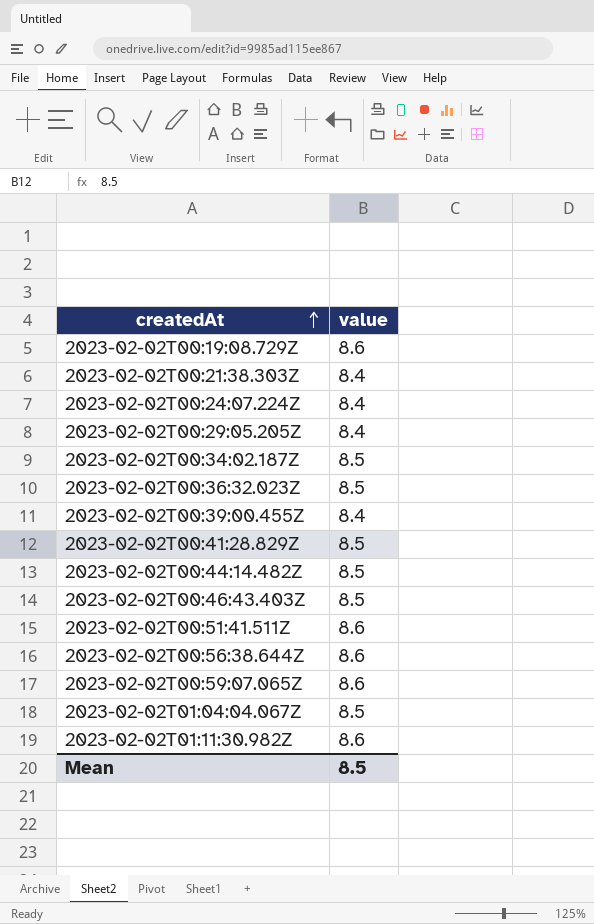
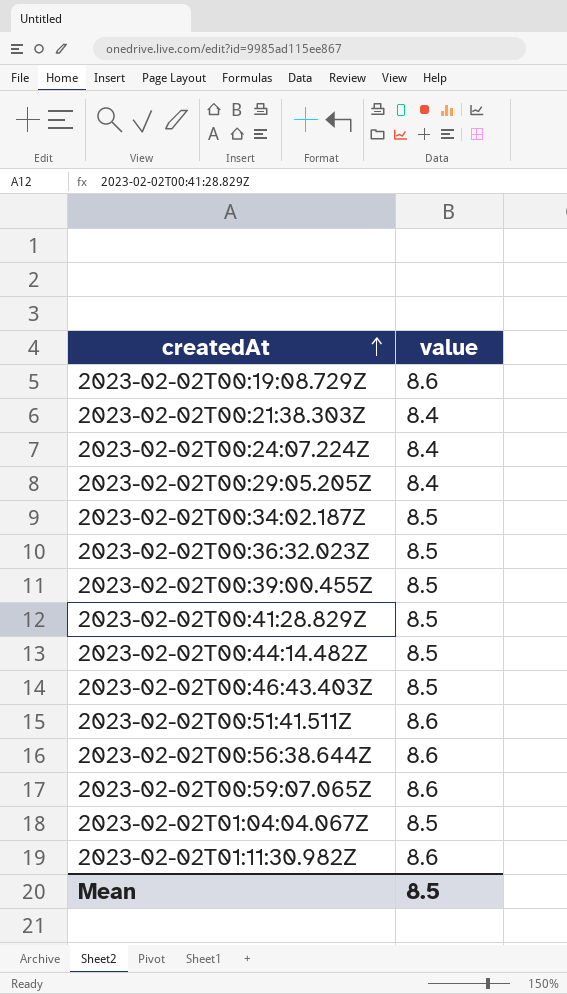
2023-02-02T00:39:00.455Z | value: 8.4 -> 8.5

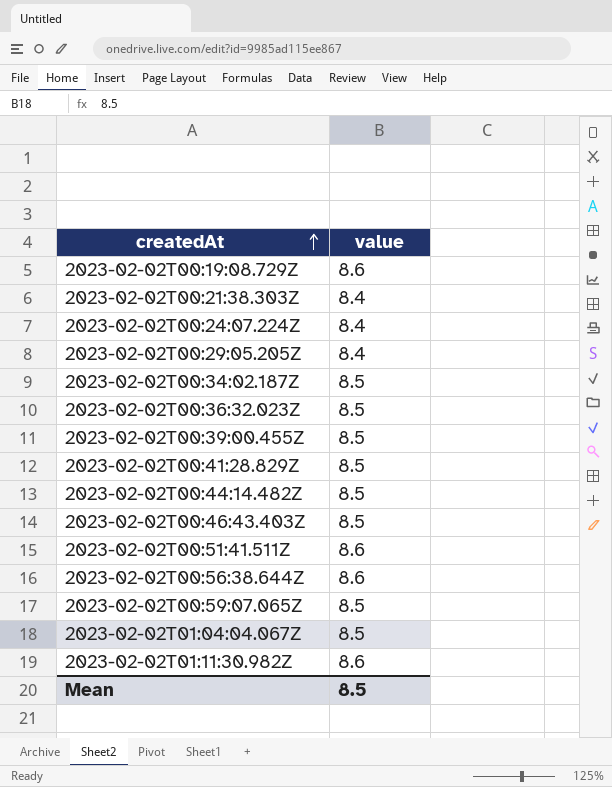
2023-02-02T00:59:07.065Z | value: 8.6 -> 8.5

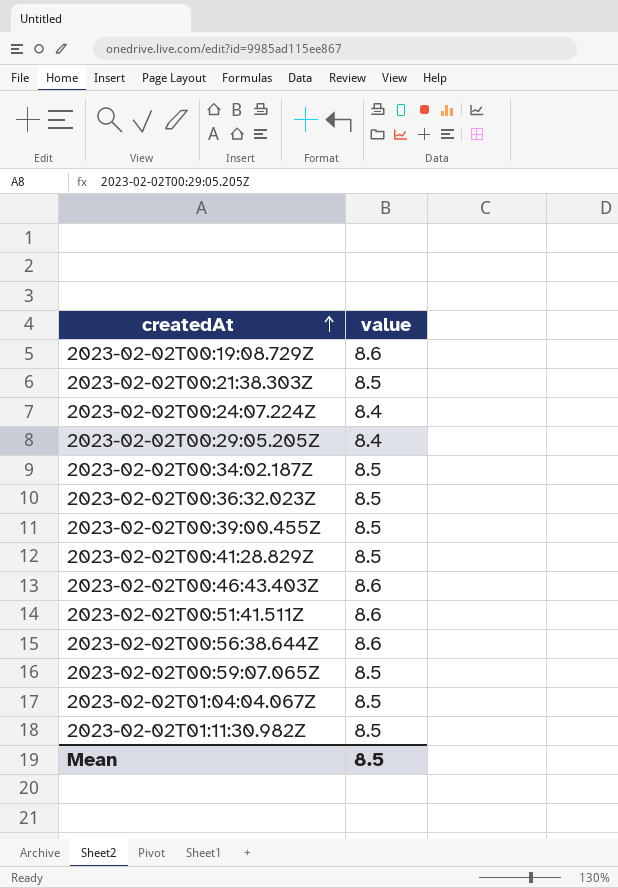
row 2023-02-02T00:44:14.482Z: 8.5 -> none
2023-02-02T00:21:38.303Z | value: 8.4 -> 8.5
2023-02-02T00:46:43.403Z | value: 8.5 -> 8.6
2023-02-02T01:11:30.982Z | value: 8.6 -> 8.5

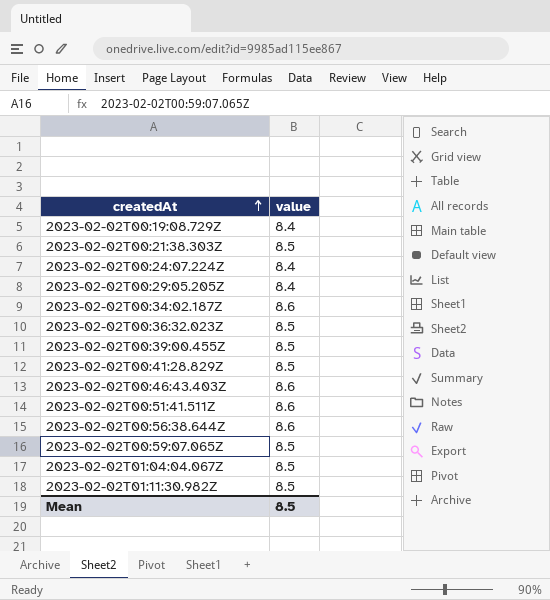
2023-02-02T00:19:08.729Z | value: 8.6 -> 8.4
2023-02-02T00:34:02.187Z | value: 8.5 -> 8.6

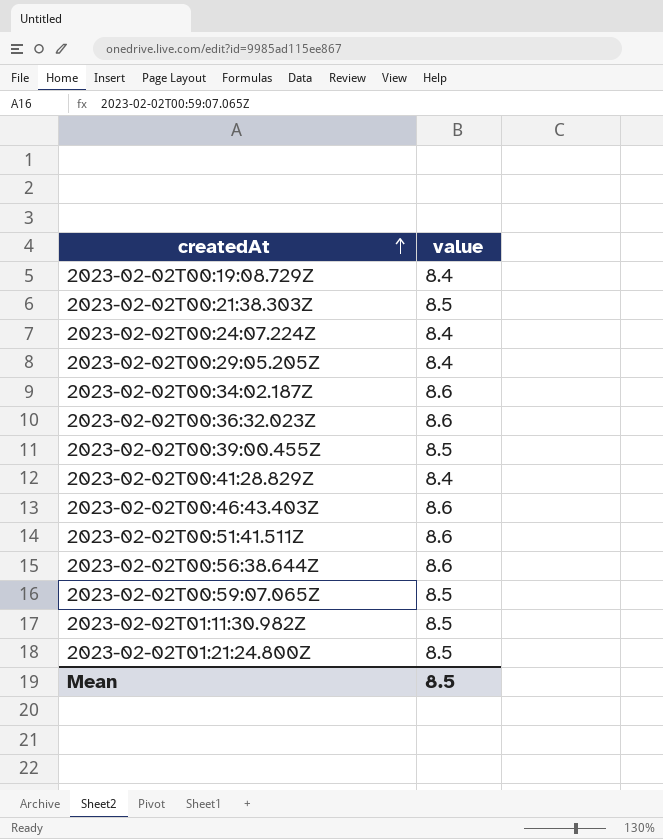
row 2023-02-02T01:04:04.067Z: 8.5 -> none
2023-02-02T00:36:32.023Z | value: 8.5 -> 8.6
2023-02-02T00:41:28.829Z | value: 8.5 -> 8.4
row 2023-02-02T01:21:24.800Z: none -> 8.5

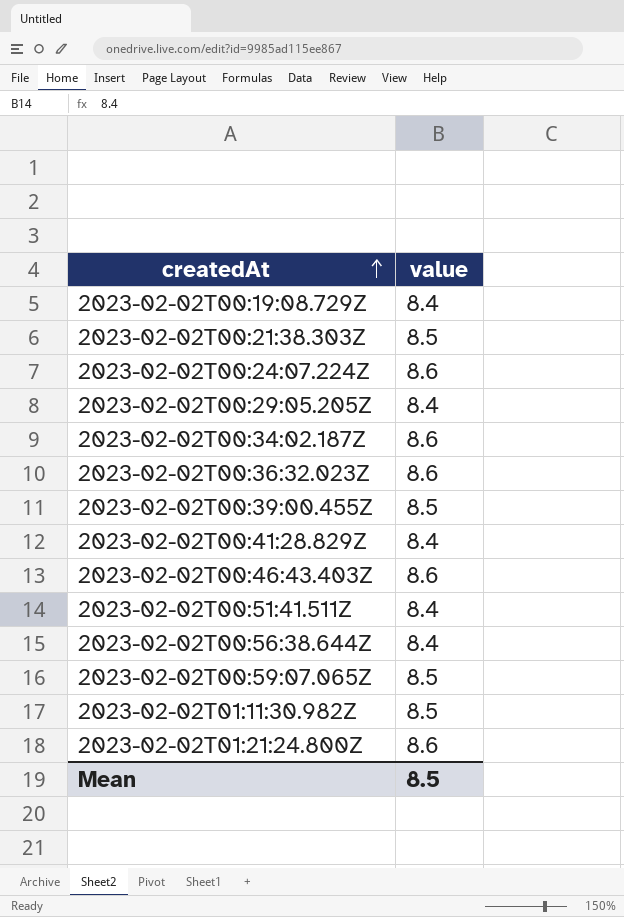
2023-02-02T00:24:07.224Z | value: 8.4 -> 8.6
2023-02-02T00:51:41.511Z | value: 8.6 -> 8.4
2023-02-02T00:56:38.644Z | value: 8.6 -> 8.4
2023-02-02T01:21:24.800Z | value: 8.5 -> 8.6

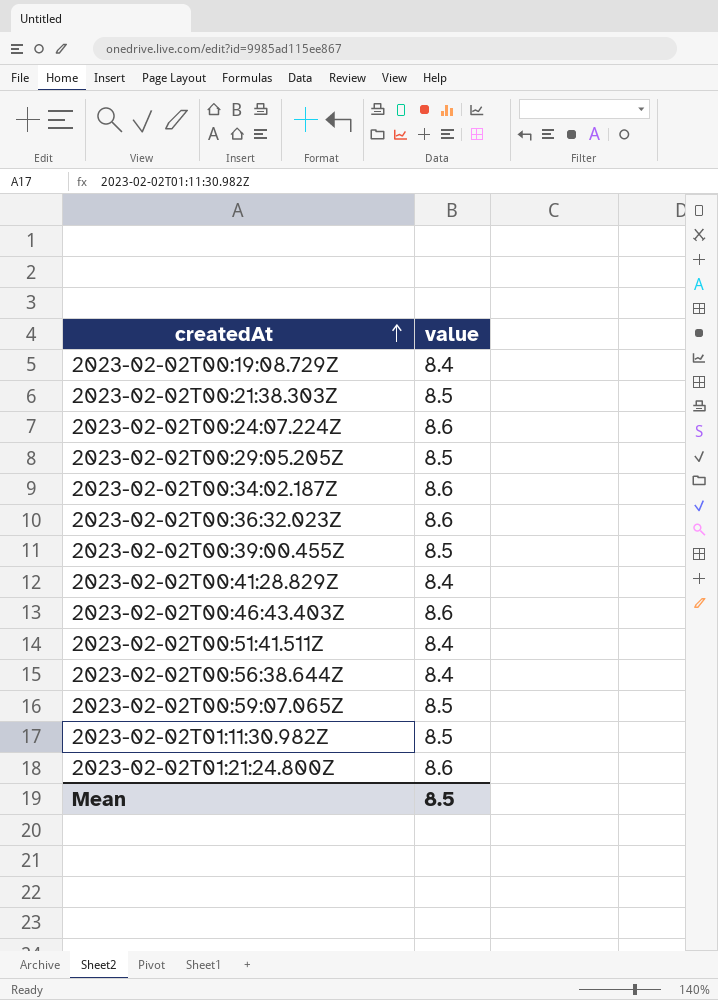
2023-02-02T00:29:05.205Z | value: 8.4 -> 8.5

